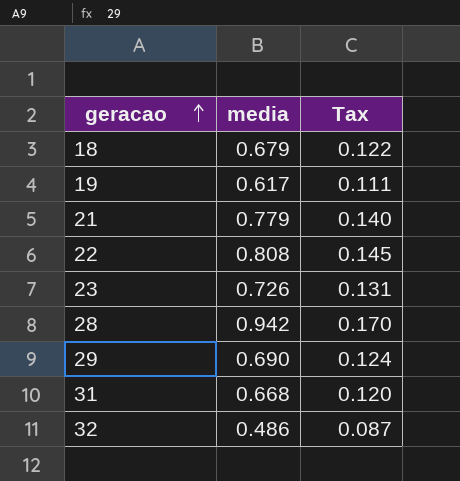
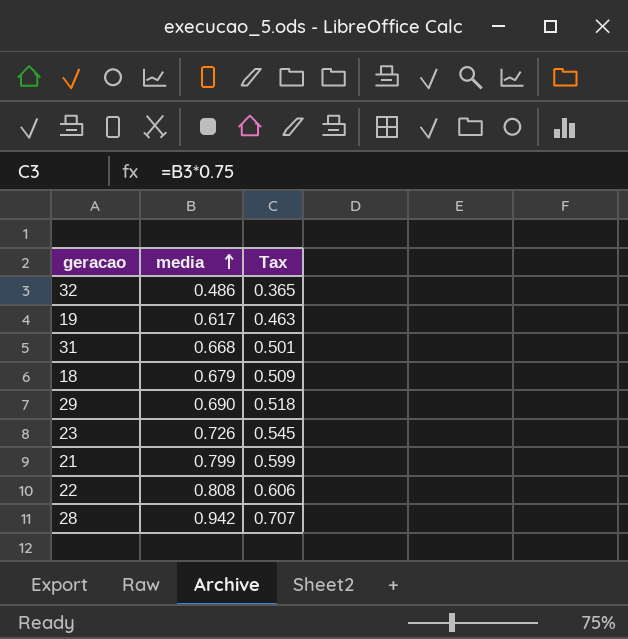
row order: geracao ascending -> media ascending
column Tax | formula: [media] * 0.18 -> [media] * 0.75
21 | media: 0.779 -> 0.799

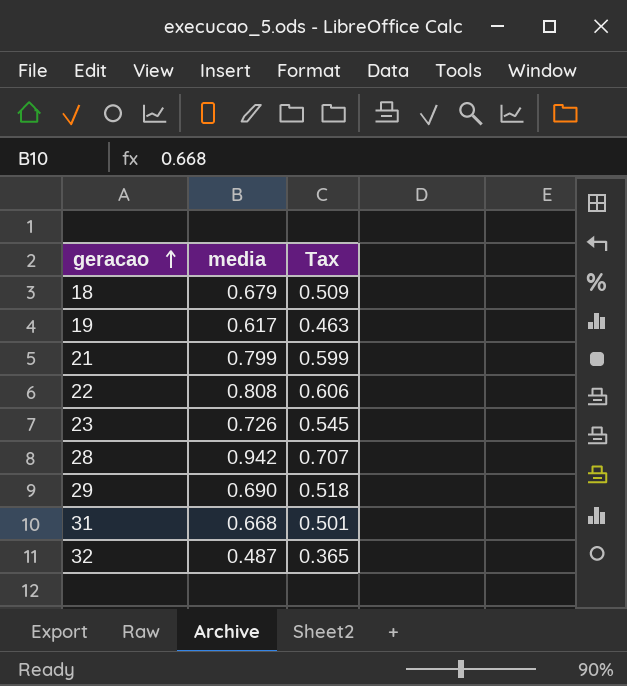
row order: media ascending -> geracao ascending
32 | media: 0.486 -> 0.487

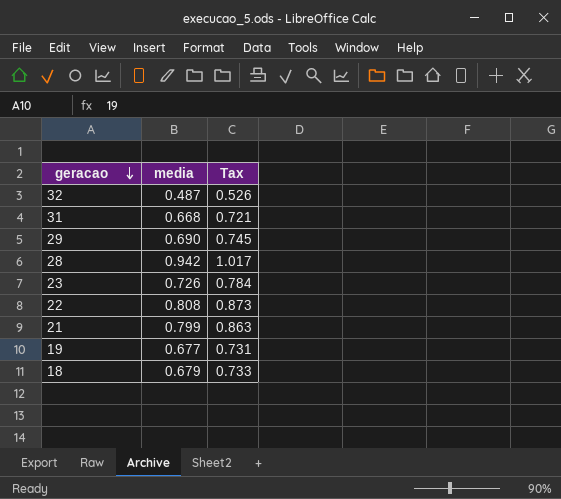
row order: geracao ascending -> geracao descending
column Tax | formula: [media] * 0.75 -> [media] * 1.08
19 | media: 0.617 -> 0.677

